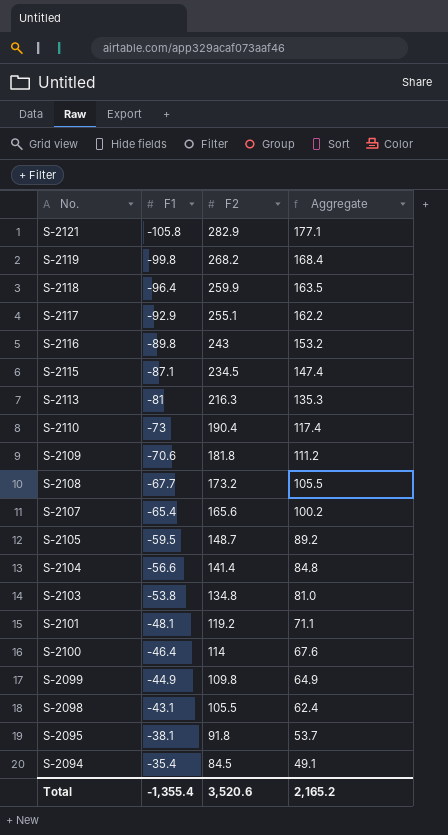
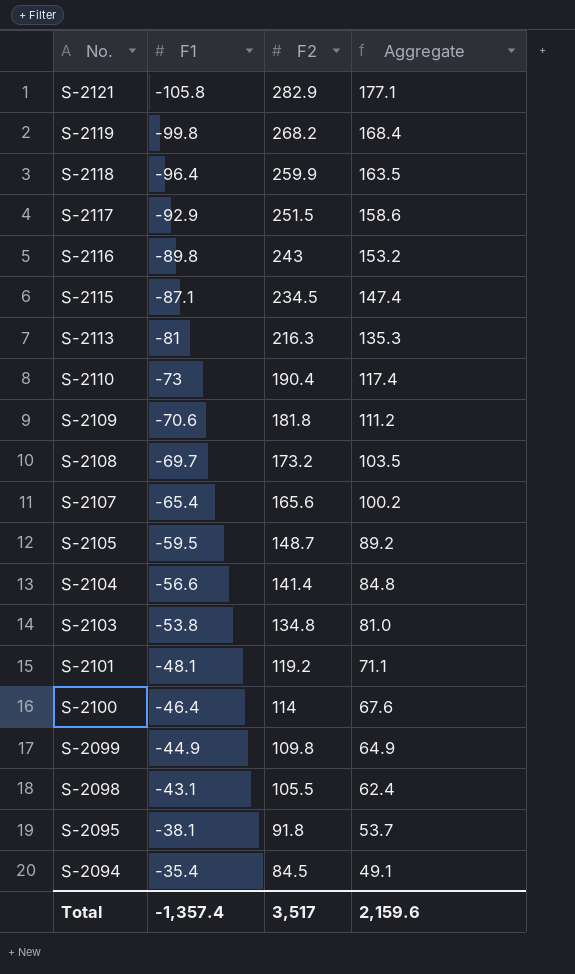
S-2117 | F2: 255.1 -> 251.5
S-2117 | Aggregate: 162.2 -> 158.6
S-2108 | F1: -67.7 -> -69.7
S-2108 | Aggregate: 105.5 -> 103.5
Total | F1: -1,355.4 -> -1,357.4
Total | F2: 3,520.6 -> 3,517
Total | Aggregate: 2,165.2 -> 2,159.6

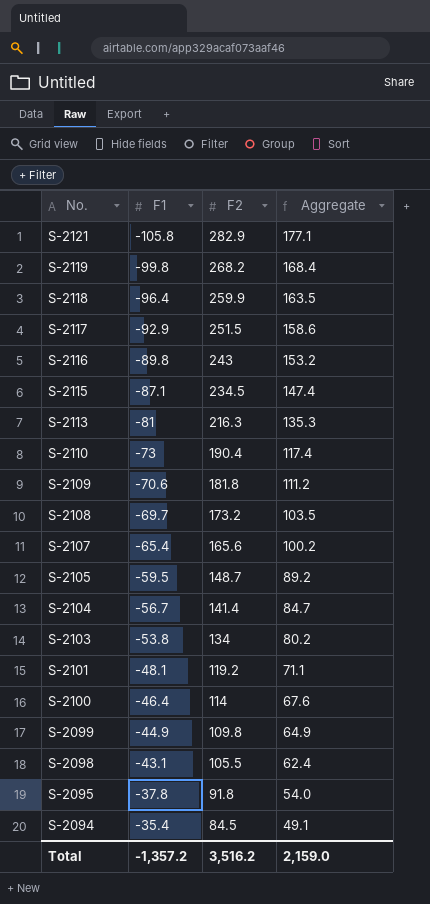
S-2104 | F1: -56.6 -> -56.7
S-2104 | Aggregate: 84.8 -> 84.7
S-2103 | F2: 134.8 -> 134
S-2103 | Aggregate: 81.0 -> 80.2
S-2095 | F1: -38.1 -> -37.8
S-2095 | Aggregate: 53.7 -> 54.0
Total | F1: -1,357.4 -> -1,357.2
Total | F2: 3,517 -> 3,516.2
Total | Aggregate: 2,159.6 -> 2,159.0

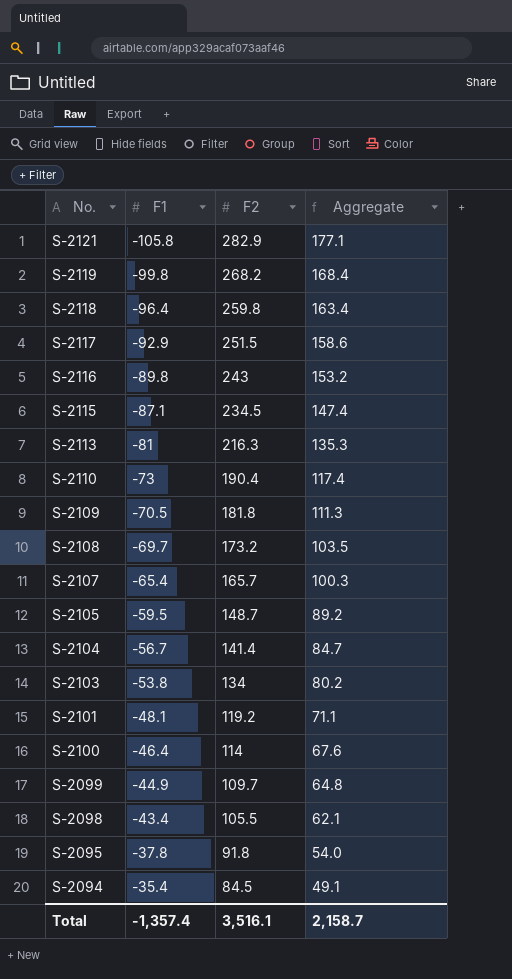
S-2118 | F2: 259.9 -> 259.8
S-2118 | Aggregate: 163.5 -> 163.4
S-2109 | F1: -70.6 -> -70.5
S-2109 | Aggregate: 111.2 -> 111.3
S-2107 | F2: 165.6 -> 165.7
S-2107 | Aggregate: 100.2 -> 100.3
S-2099 | F2: 109.8 -> 109.7
S-2099 | Aggregate: 64.9 -> 64.8
S-2098 | F1: -43.1 -> -43.4
S-2098 | Aggregate: 62.4 -> 62.1
Total | F1: -1,357.2 -> -1,357.4
Total | F2: 3,516.2 -> 3,516.1
Total | Aggregate: 2,159.0 -> 2,158.7

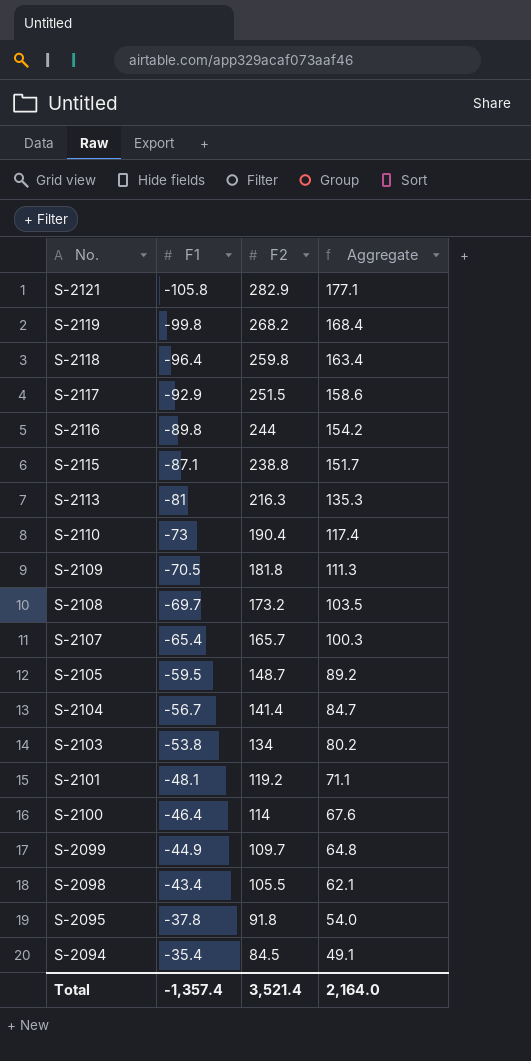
S-2116 | F2: 243 -> 244
S-2116 | Aggregate: 153.2 -> 154.2
S-2115 | F2: 234.5 -> 238.8
S-2115 | Aggregate: 147.4 -> 151.7
Total | F2: 3,516.1 -> 3,521.4
Total | Aggregate: 2,158.7 -> 2,164.0

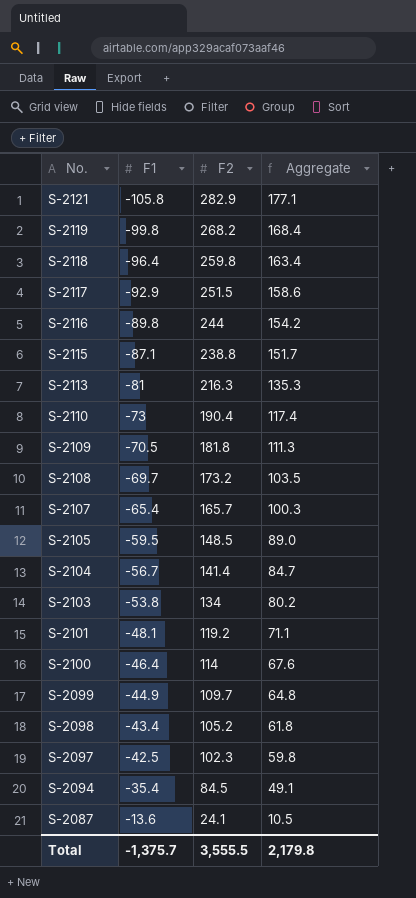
row S-2095: -37.8 | 91.8 | 54.0 -> none
S-2105 | F2: 148.7 -> 148.5
S-2105 | Aggregate: 89.2 -> 89.0
S-2098 | F2: 105.5 -> 105.2
S-2098 | Aggregate: 62.1 -> 61.8
row S-2097: none -> -42.5 | 102.3 | 59.8
row S-2087: none -> -13.6 | 24.1 | 10.5
Total | F1: -1,357.4 -> -1,375.7
Total | F2: 3,521.4 -> 3,555.5
Total | Aggregate: 2,164.0 -> 2,179.8

